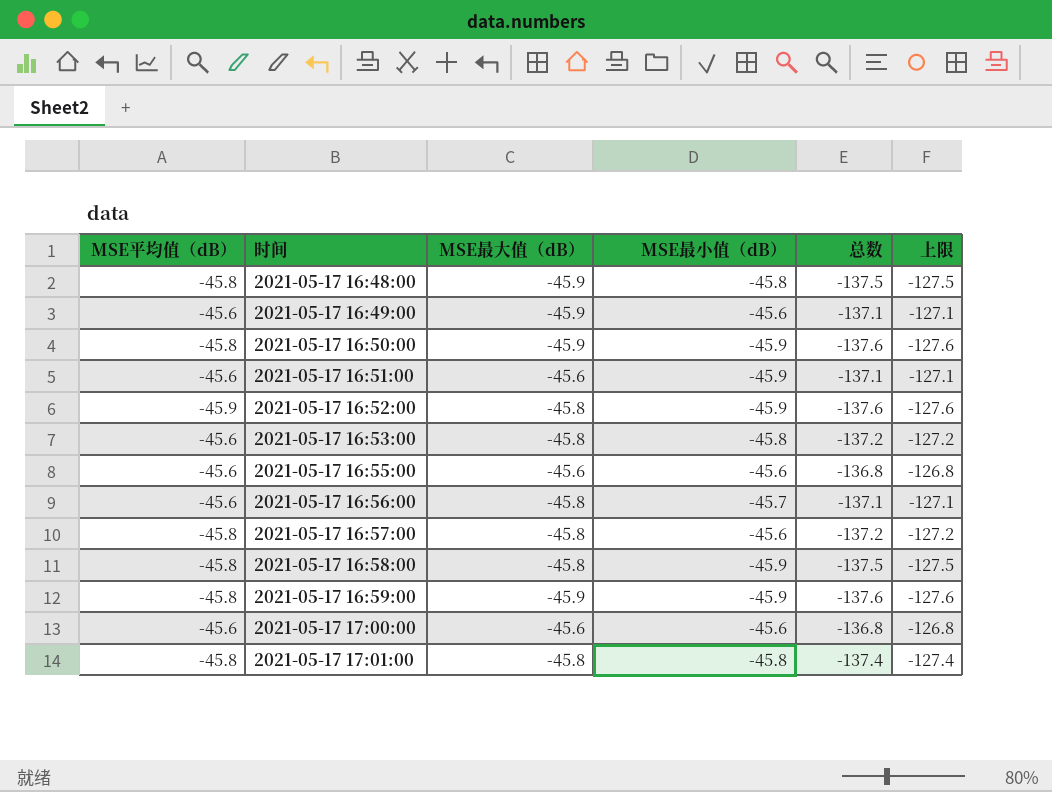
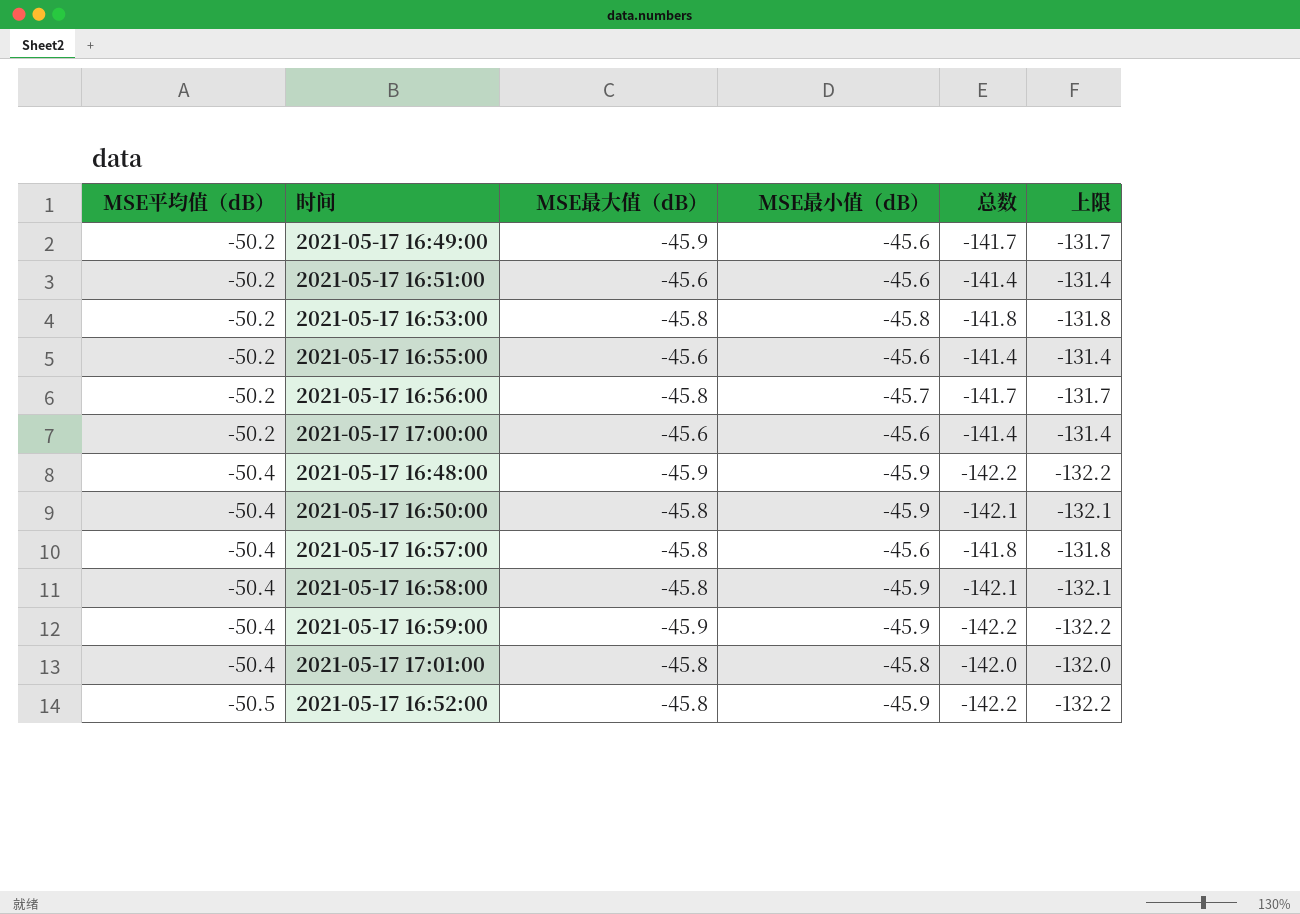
row order: 时间 ascending -> MSE平均值（dB） descending
2021-05-17 16:49:00 | MSE平均值（dB）: -45.6 -> -50.2
2021-05-17 16:49:00 | 总数: -137.1 -> -141.7
2021-05-17 16:49:00 | 上限: -127.1 -> -131.7
2021-05-17 16:51:00 | MSE平均值（dB）: -45.6 -> -50.2
2021-05-17 16:51:00 | MSE最小值（dB）: -45.9 -> -45.6
2021-05-17 16:51:00 | 总数: -137.1 -> -141.4
2021-05-17 16:51:00 | 上限: -127.1 -> -131.4
2021-05-17 16:53:00 | MSE平均值（dB）: -45.6 -> -50.2
2021-05-17 16:53:00 | 总数: -137.2 -> -141.8
2021-05-17 16:53:00 | 上限: -127.2 -> -131.8
2021-05-17 16:55:00 | MSE平均值（dB）: -45.6 -> -50.2
2021-05-17 16:55:00 | 总数: -136.8 -> -141.4
2021-05-17 16:55:00 | 上限: -126.8 -> -131.4
2021-05-17 16:56:00 | MSE平均值（dB）: -45.6 -> -50.2
2021-05-17 16:56:00 | 总数: -137.1 -> -141.7
2021-05-17 16:56:00 | 上限: -127.1 -> -131.7
2021-05-17 17:00:00 | MSE平均值（dB）: -45.6 -> -50.2
2021-05-17 17:00:00 | 总数: -136.8 -> -141.4
2021-05-17 17:00:00 | 上限: -126.8 -> -131.4
2021-05-17 16:48:00 | MSE平均值（dB）: -45.8 -> -50.4
2021-05-17 16:48:00 | MSE最小值（dB）: -45.8 -> -45.9
2021-05-17 16:48:00 | 总数: -137.5 -> -142.2
2021-05-17 16:48:00 | 上限: -127.5 -> -132.2
2021-05-17 16:50:00 | MSE平均值（dB）: -45.8 -> -50.4
2021-05-17 16:50:00 | MSE最大值（dB）: -45.9 -> -45.8
2021-05-17 16:50:00 | 总数: -137.6 -> -142.1
2021-05-17 16:50:00 | 上限: -127.6 -> -132.1
2021-05-17 16:57:00 | MSE平均值（dB）: -45.8 -> -50.4
2021-05-17 16:57:00 | 总数: -137.2 -> -141.8
2021-05-17 16:57:00 | 上限: -127.2 -> -131.8
2021-05-17 16:58:00 | MSE平均值（dB）: -45.8 -> -50.4
2021-05-17 16:58:00 | 总数: -137.5 -> -142.1
2021-05-17 16:58:00 | 上限: -127.5 -> -132.1
2021-05-17 16:59:00 | MSE平均值（dB）: -45.8 -> -50.4
2021-05-17 16:59:00 | 总数: -137.6 -> -142.2
2021-05-17 16:59:00 | 上限: -127.6 -> -132.2
2021-05-17 17:01:00 | MSE平均值（dB）: -45.8 -> -50.4
2021-05-17 17:01:00 | 总数: -137.4 -> -142.0
2021-05-17 17:01:00 | 上限: -127.4 -> -132.0
2021-05-17 16:52:00 | MSE平均值（dB）: -45.9 -> -50.5
2021-05-17 16:52:00 | 总数: -137.6 -> -142.2
2021-05-17 16:52:00 | 上限: -127.6 -> -132.2

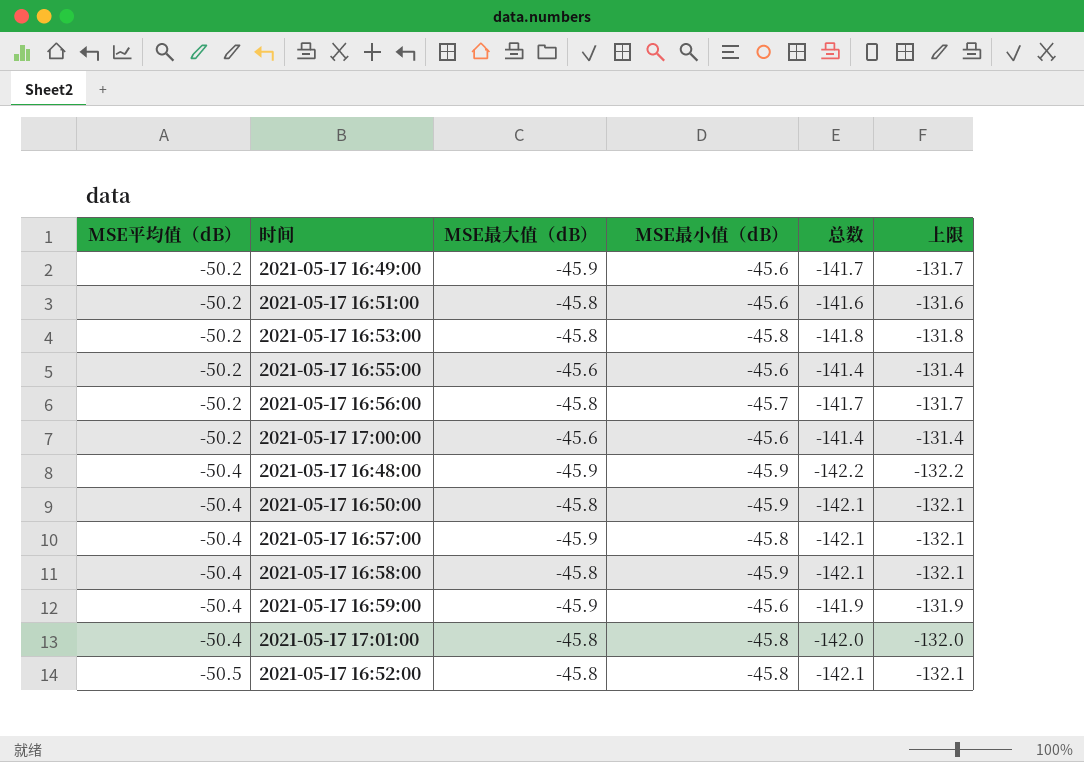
2021-05-17 16:51:00 | MSE最大值（dB）: -45.6 -> -45.8
2021-05-17 16:51:00 | 总数: -141.4 -> -141.6
2021-05-17 16:51:00 | 上限: -131.4 -> -131.6
2021-05-17 16:57:00 | MSE最大值（dB）: -45.8 -> -45.9
2021-05-17 16:57:00 | MSE最小值（dB）: -45.6 -> -45.8
2021-05-17 16:57:00 | 总数: -141.8 -> -142.1
2021-05-17 16:57:00 | 上限: -131.8 -> -132.1
2021-05-17 16:59:00 | MSE最小值（dB）: -45.9 -> -45.6
2021-05-17 16:59:00 | 总数: -142.2 -> -141.9
2021-05-17 16:59:00 | 上限: -132.2 -> -131.9
2021-05-17 16:52:00 | MSE最小值（dB）: -45.9 -> -45.8
2021-05-17 16:52:00 | 总数: -142.2 -> -142.1
2021-05-17 16:52:00 | 上限: -132.2 -> -132.1

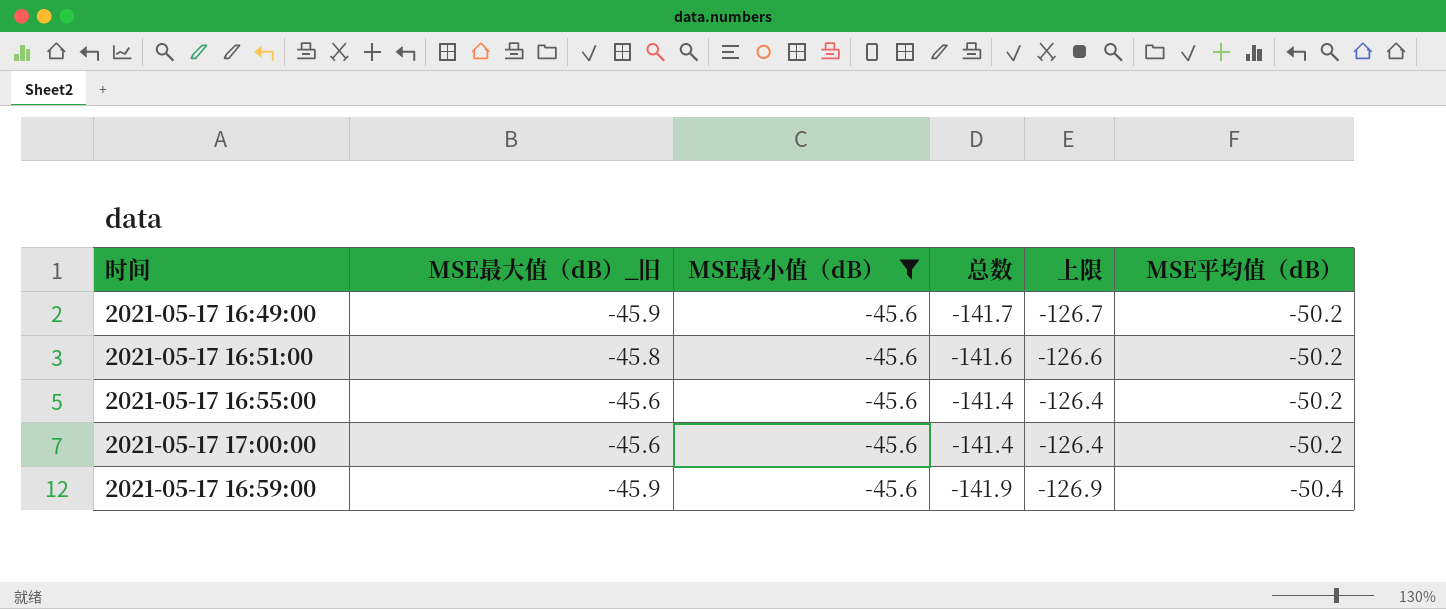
filter: none -> MSE最小值（dB） = -45.6
column name: MSE最大值（dB） -> MSE最大值（dB）_旧
column 上限 | formula: [总数] + 10 -> [总数] + 15
column MSE平均值（dB） | position: 1 -> 6

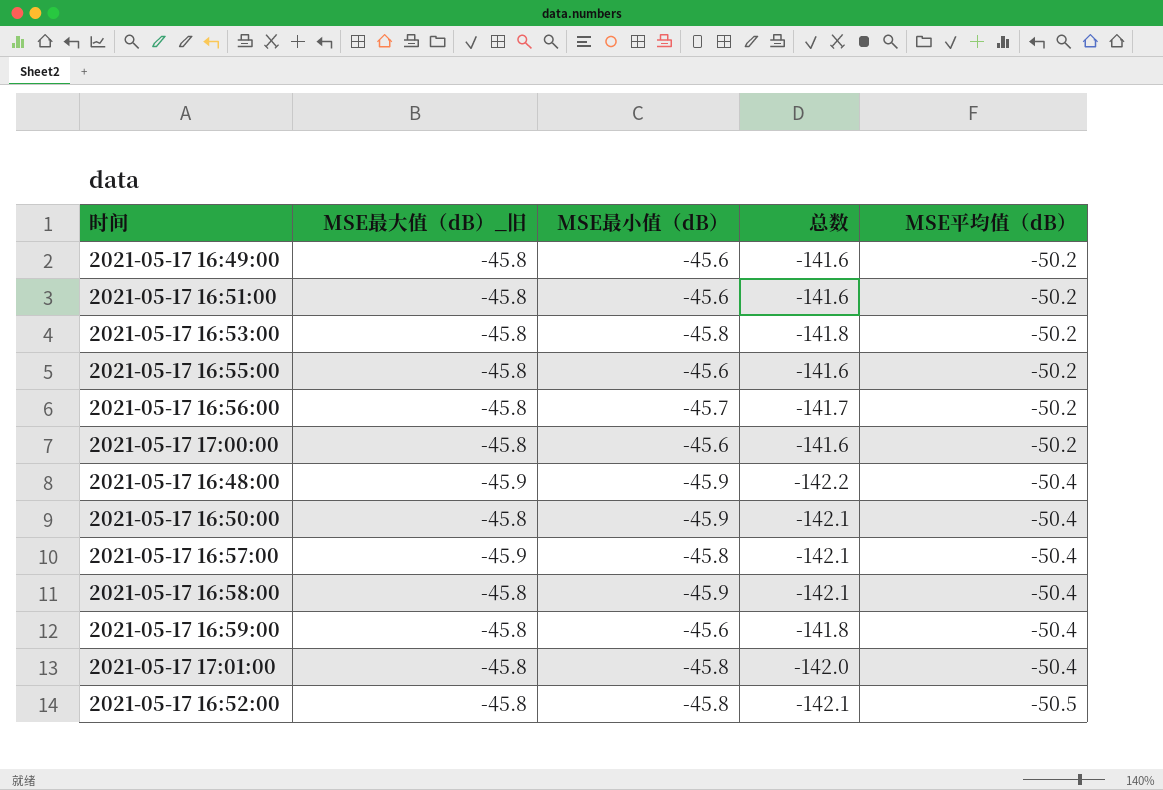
filter: MSE最小值（dB） = -45.6 -> none
column 上限 | formula: [总数] + 15 -> none
2021-05-17 16:49:00 | MSE最大值（dB）_旧: -45.9 -> -45.8
2021-05-17 16:49:00 | 总数: -141.7 -> -141.6
2021-05-17 16:55:00 | MSE最大值（dB）_旧: -45.6 -> -45.8
2021-05-17 16:55:00 | 总数: -141.4 -> -141.6
2021-05-17 17:00:00 | MSE最大值（dB）_旧: -45.6 -> -45.8
2021-05-17 17:00:00 | 总数: -141.4 -> -141.6
2021-05-17 16:59:00 | MSE最大值（dB）_旧: -45.9 -> -45.8
2021-05-17 16:59:00 | 总数: -141.9 -> -141.8

